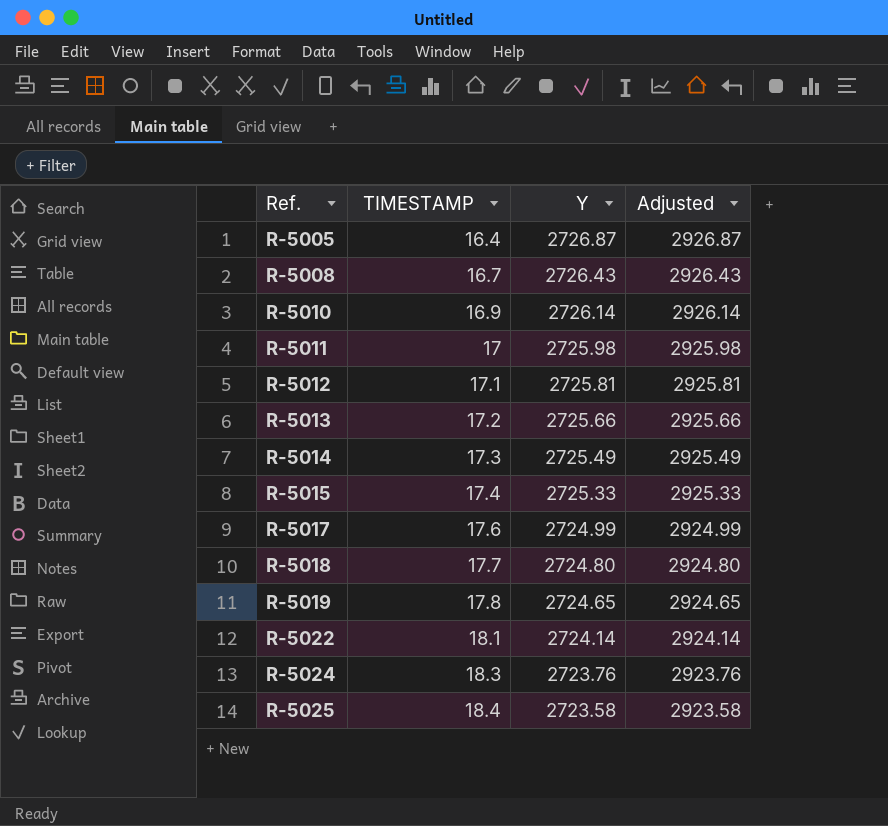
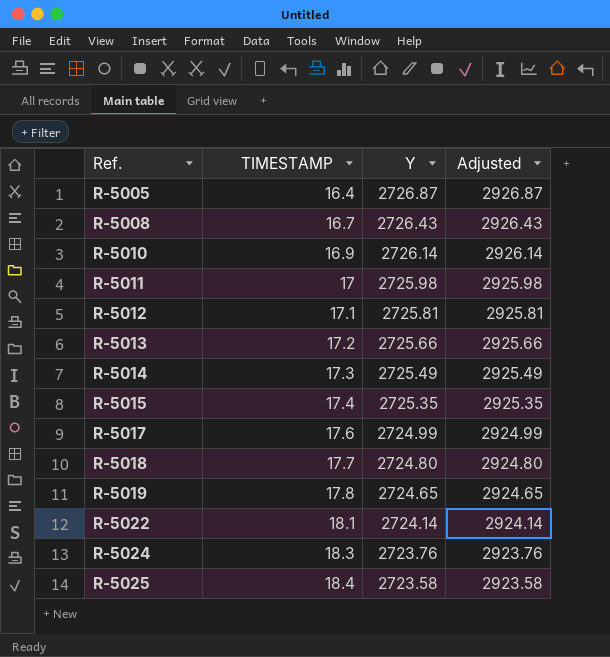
R-5015 | Y: 2725.33 -> 2725.35
R-5015 | Adjusted: 2925.33 -> 2925.35

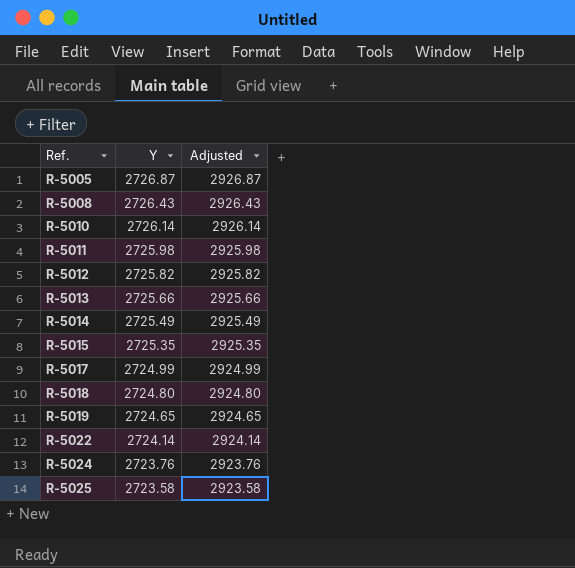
column TIMESTAMP | position: 2 -> none
R-5012 | Y: 2725.81 -> 2725.82
R-5012 | Adjusted: 2925.81 -> 2925.82

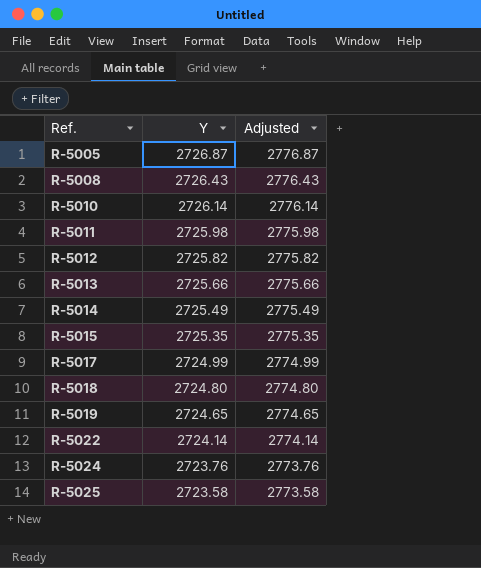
column Adjusted | formula: [Y] + 200 -> [Y] + 50

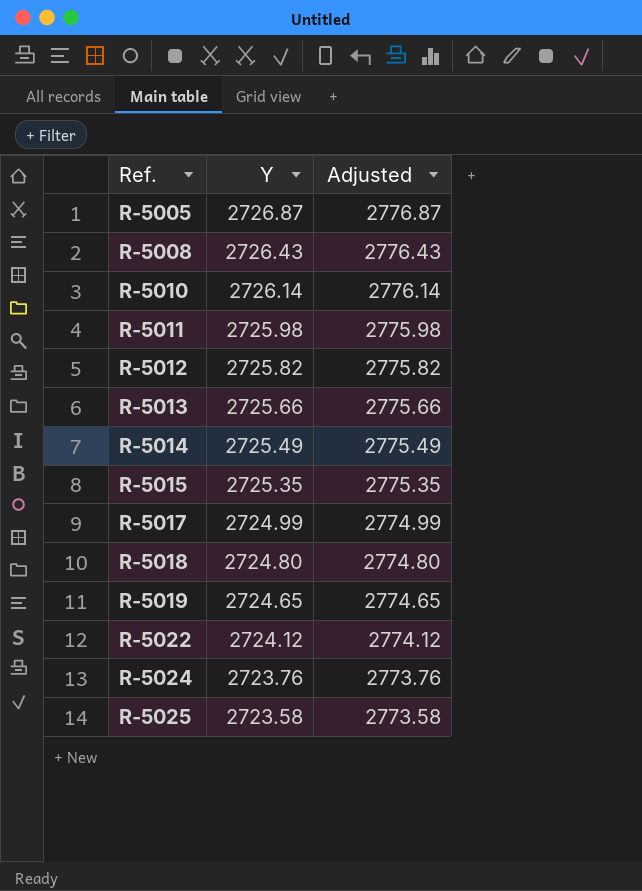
R-5022 | Y: 2724.14 -> 2724.12
R-5022 | Adjusted: 2774.14 -> 2774.12

